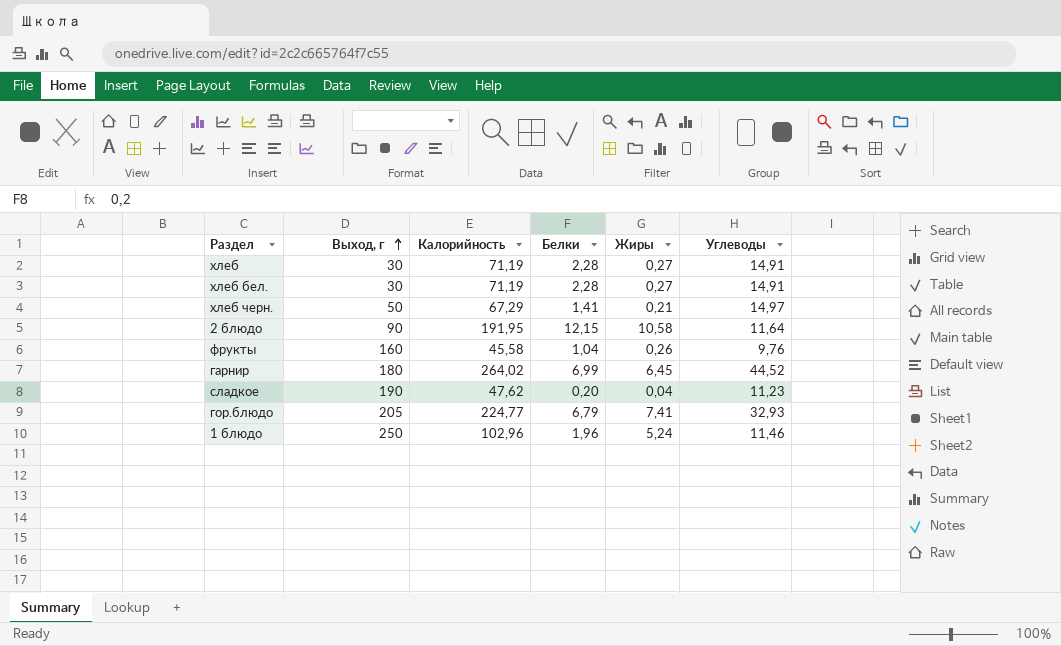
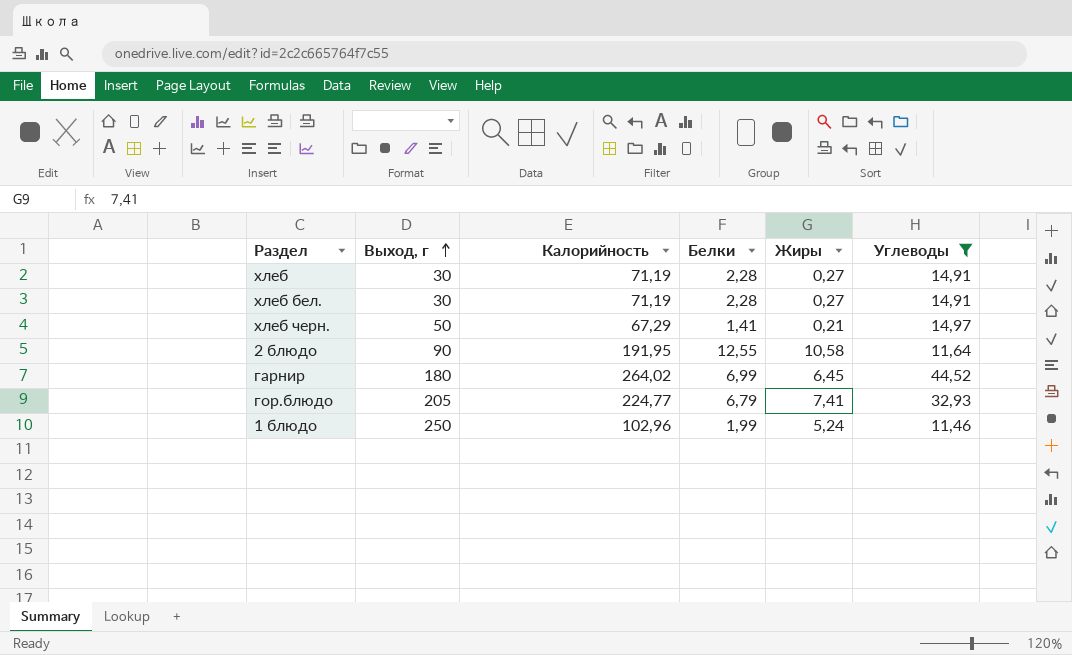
filter: none -> Углеводы >= 11,46
2 блюдо | Белки: 12,15 -> 12,55
1 блюдо | Белки: 1,96 -> 1,99

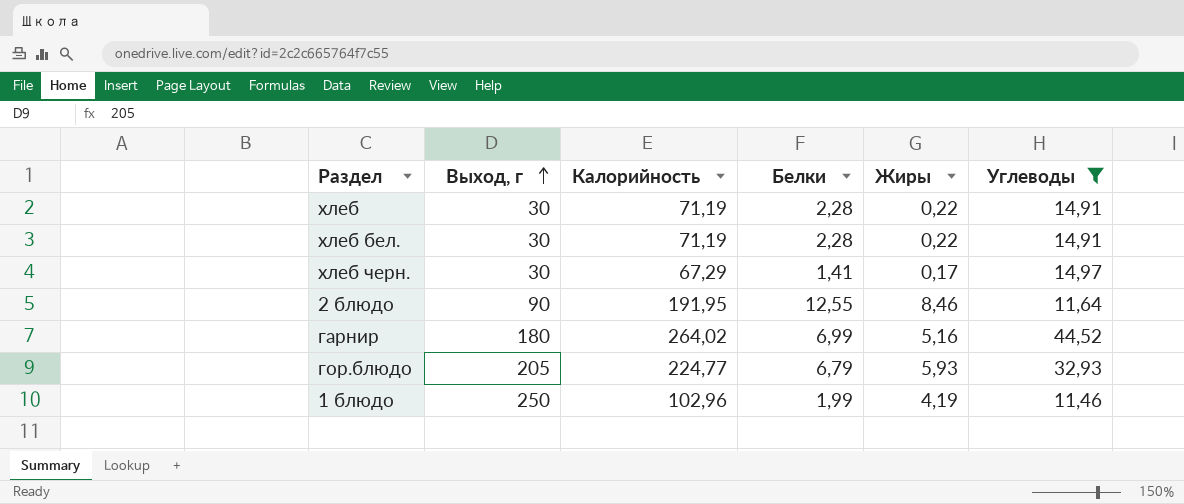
хлеб | Жиры: 0,27 -> 0,22
хлеб бел. | Жиры: 0,27 -> 0,22
хлеб черн. | Выход, г: 50 -> 30
хлеб черн. | Жиры: 0,21 -> 0,17
2 блюдо | Жиры: 10,58 -> 8,46
гарнир | Жиры: 6,45 -> 5,16
гор.блюдо | Жиры: 7,41 -> 5,93
1 блюдо | Жиры: 5,24 -> 4,19

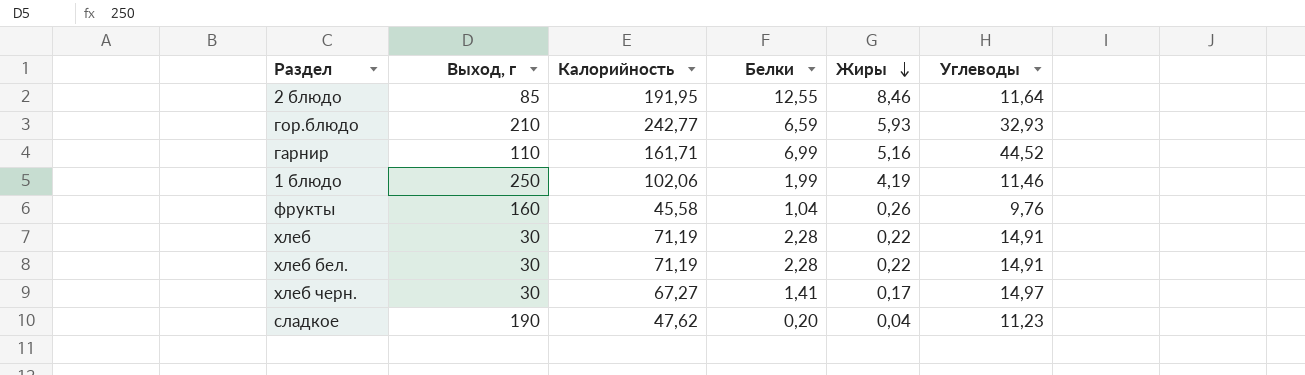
filter: Углеводы >= 11,46 -> none
row order: Выход, г ascending -> Жиры descending
2 блюдо | Выход, г: 90 -> 85
гор.блюдо | Выход, г: 205 -> 210
гор.блюдо | Калорийность: 224,77 -> 242,77
гор.блюдо | Белки: 6,79 -> 6,59
гарнир | Выход, г: 180 -> 110
гарнир | Калорийность: 264,02 -> 161,71
1 блюдо | Калорийность: 102,96 -> 102,06
хлеб черн. | Калорийность: 67,29 -> 67,27

